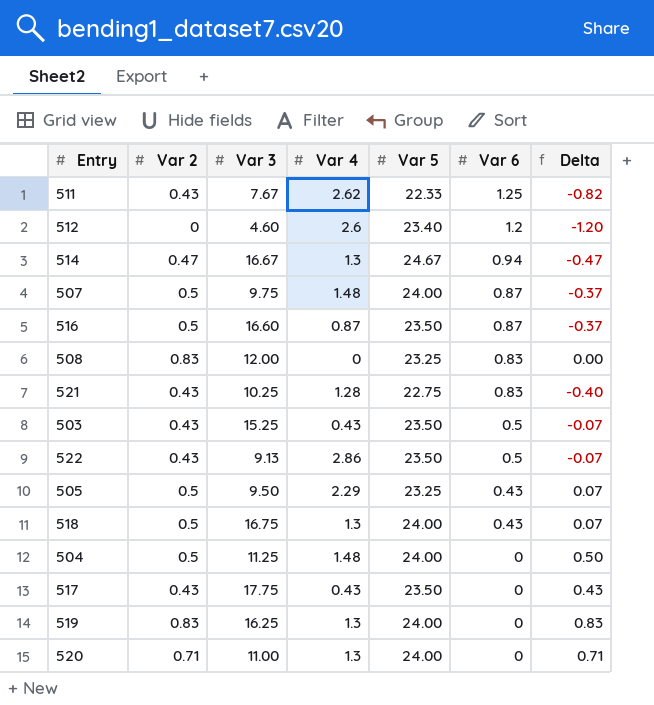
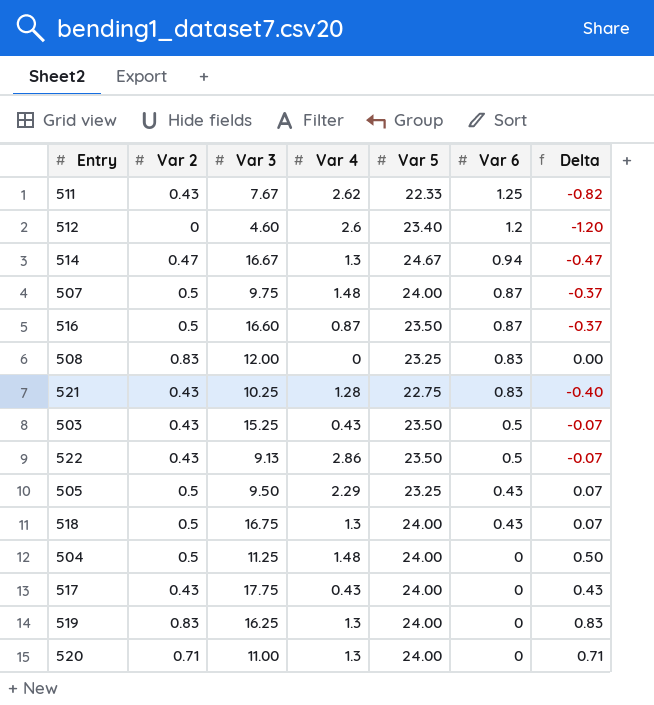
517 | Var 5: 23.50 -> 24.00

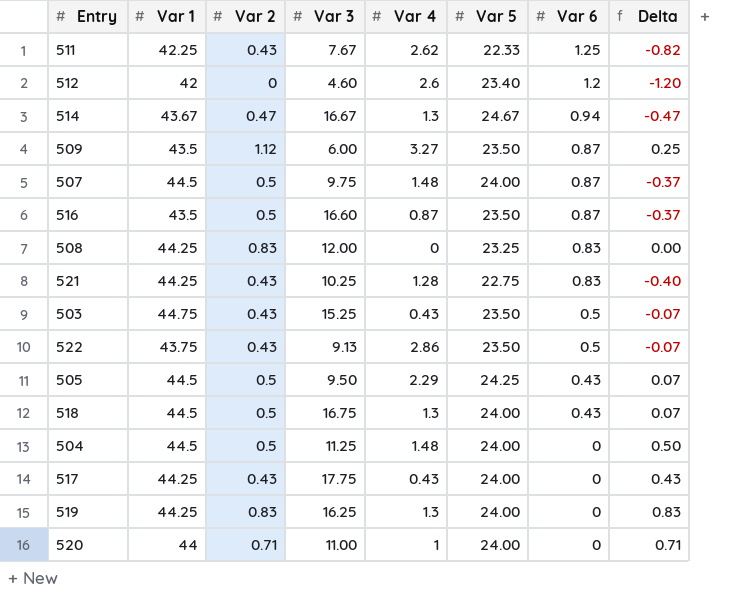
column Var 1 | position: none -> 2
row 509: none -> 43.5 | 1.12 | 6.00 | 3.27 | 23.50 | 0.87 | 0.25
505 | Var 5: 23.25 -> 24.25
520 | Var 4: 1.3 -> 1

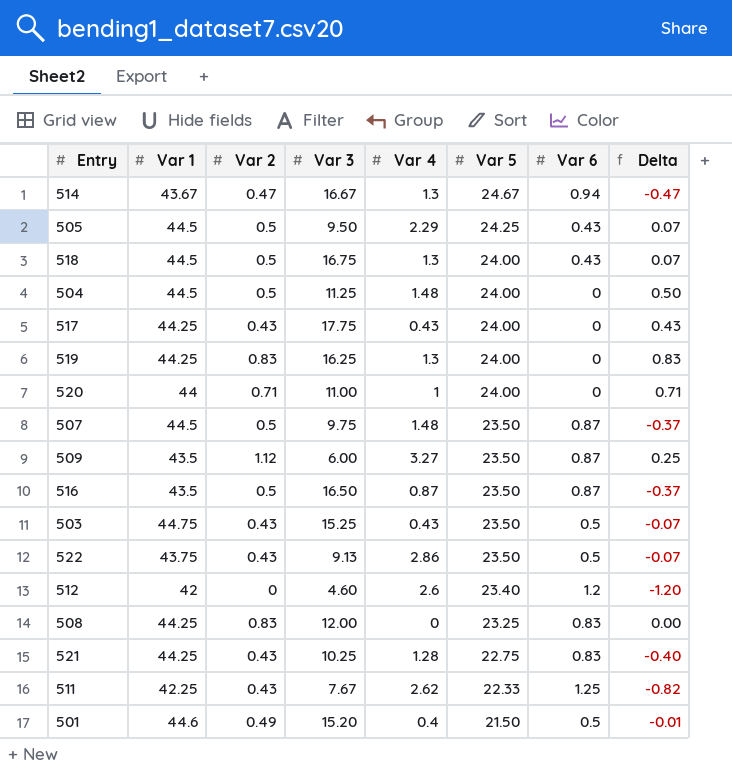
row order: Var 6 descending -> Var 5 descending
507 | Var 5: 24.00 -> 23.50
516 | Var 3: 16.60 -> 16.50
row 501: none -> 44.6 | 0.49 | 15.20 | 0.4 | 21.50 | 0.5 | -0.01

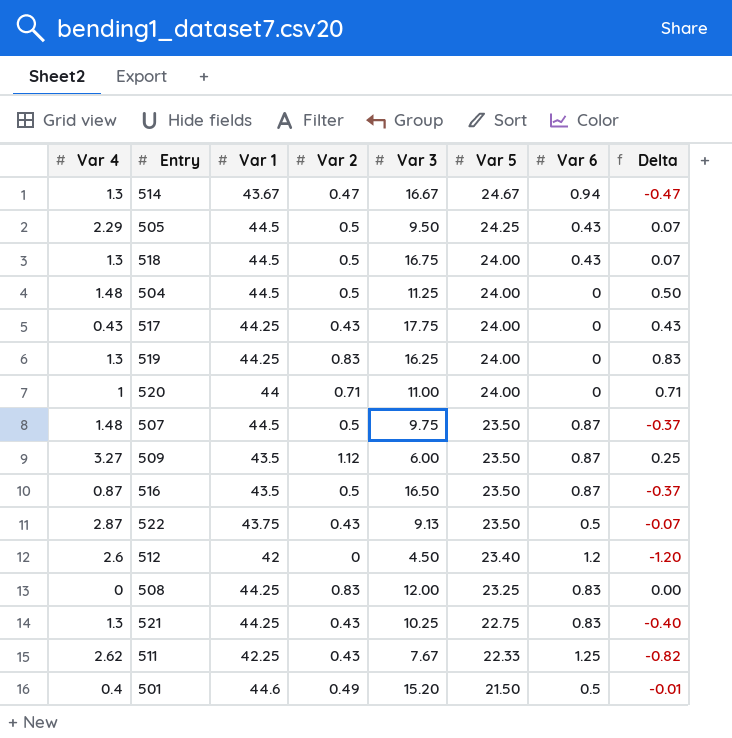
column Var 4 | position: 5 -> 1
row 503: 44.75 | 0.43 | 15.25 | 0.43 | 23.50 | 0.5 | -0.07 -> none
522 | Var 4: 2.86 -> 2.87
512 | Var 3: 4.60 -> 4.50
521 | Var 4: 1.28 -> 1.3

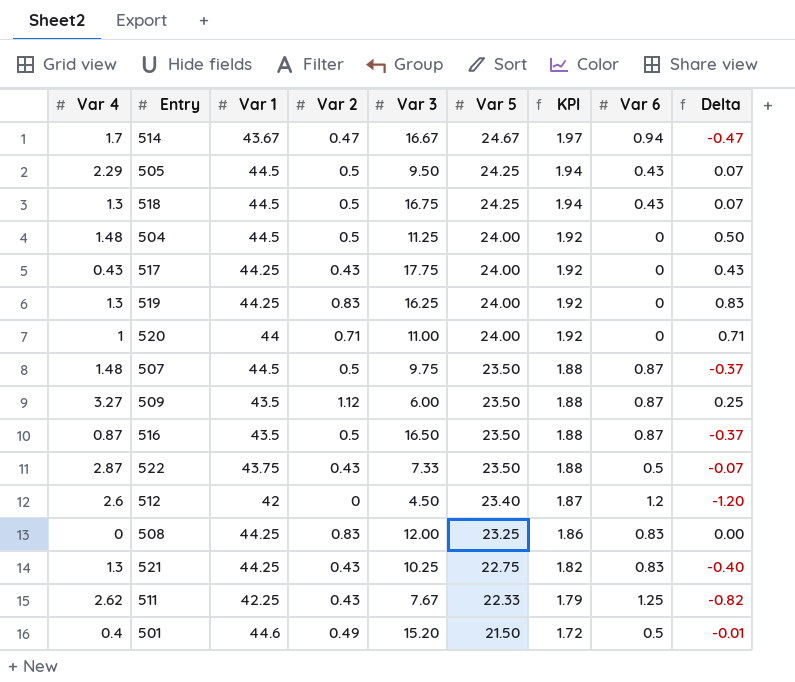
column KPI | formula: none -> [Var 5] * 0.08
514 | Var 4: 1.3 -> 1.7
518 | Var 5: 24.00 -> 24.25
522 | Var 3: 9.13 -> 7.33

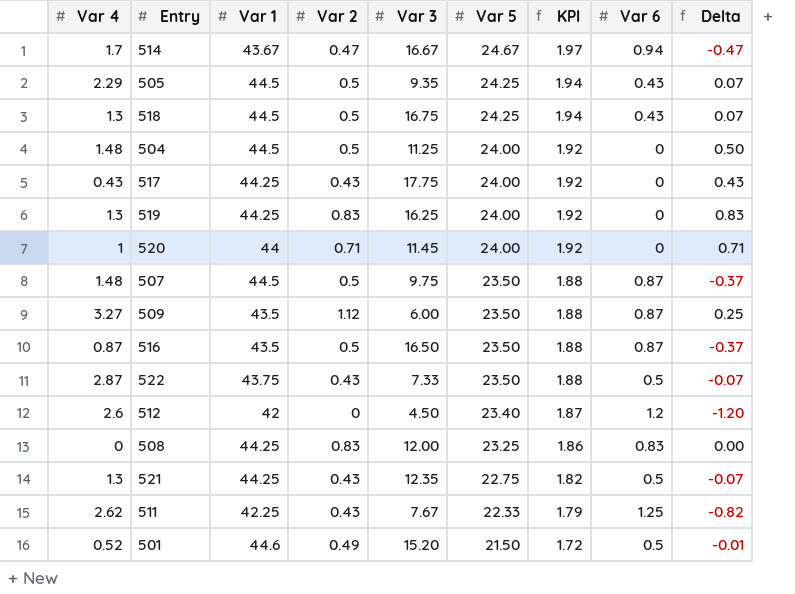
505 | Var 3: 9.50 -> 9.35
520 | Var 3: 11.00 -> 11.45
521 | Var 3: 10.25 -> 12.35
521 | Var 6: 0.83 -> 0.5
521 | Delta: -0.40 -> -0.07
501 | Var 4: 0.4 -> 0.52

